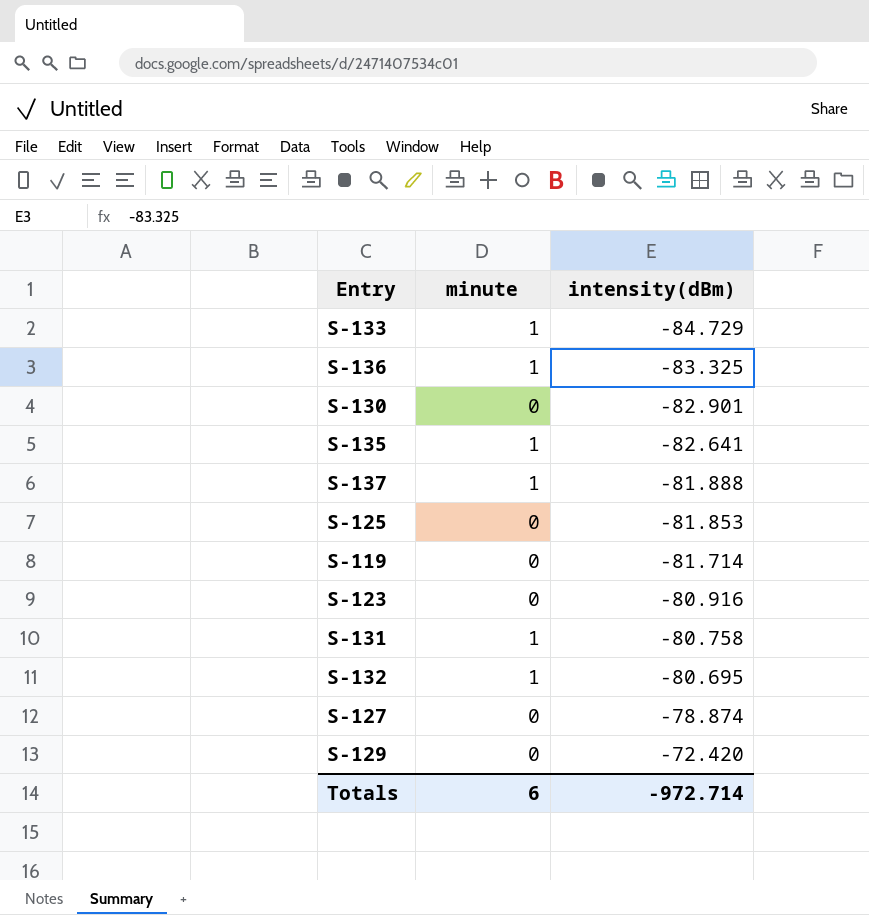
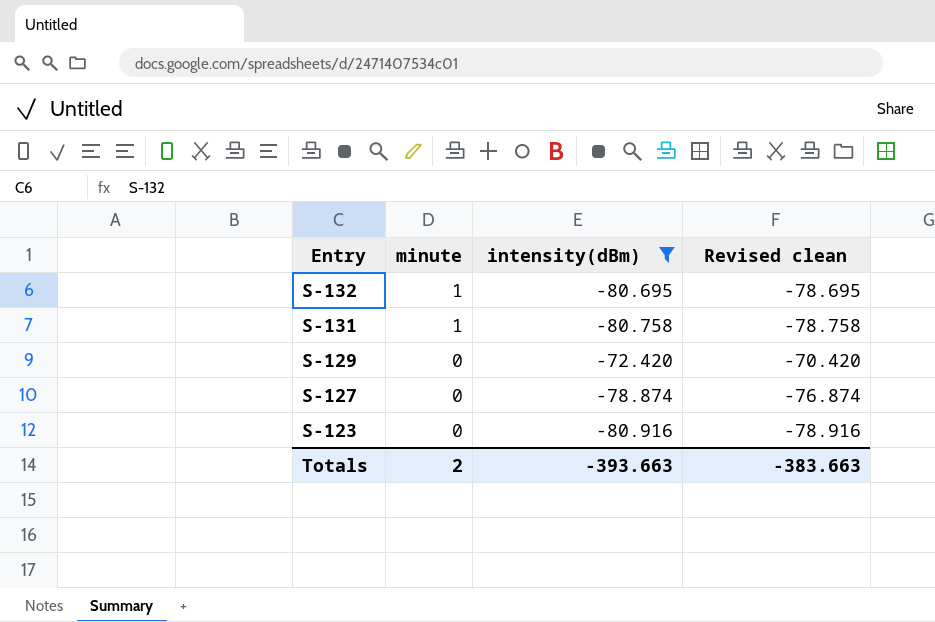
filter: none -> intensity(dBm) >= -80.916
row order: intensity(dBm) ascending -> Entry descending
column Revised clean | formula: none -> [intensity(dBm)] + 2
Totals | minute: 6 -> 2
Totals | intensity(dBm): -972.714 -> -393.663

